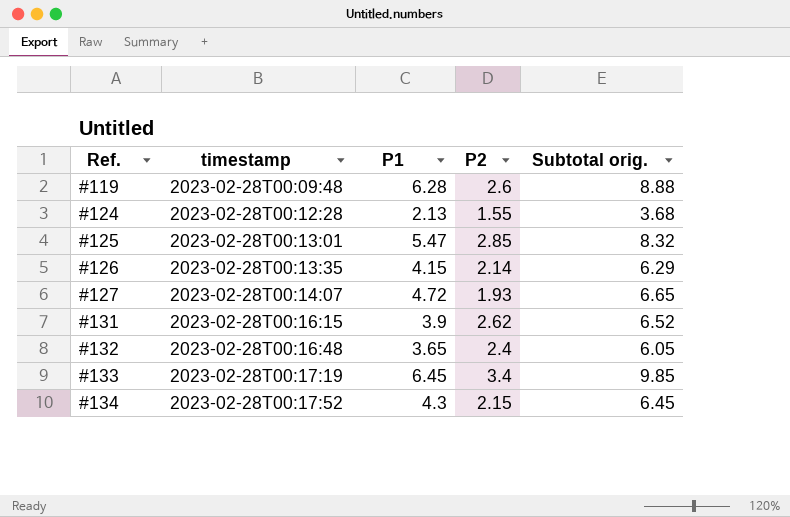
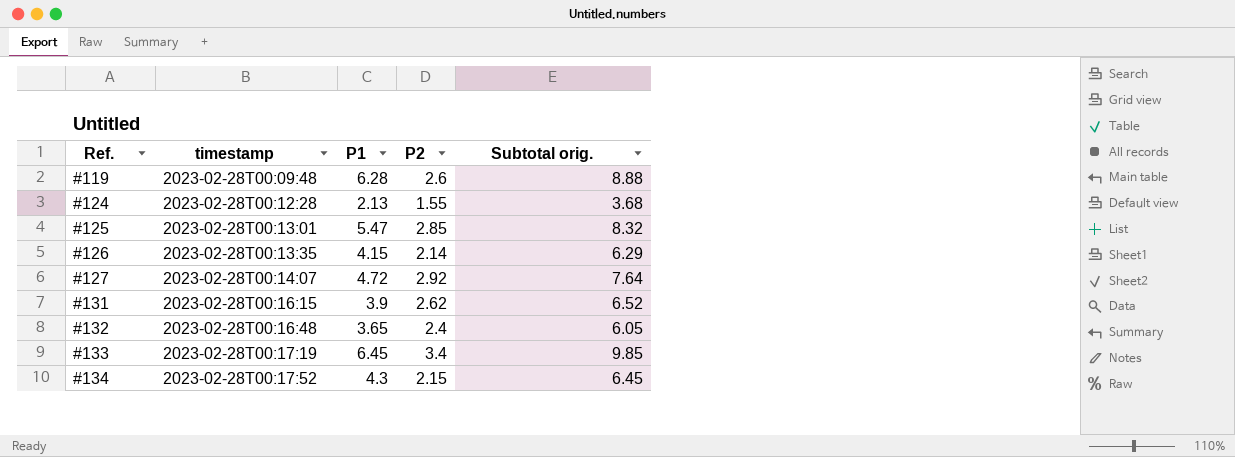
#127 | P2: 1.93 -> 2.92
#127 | Subtotal orig.: 6.65 -> 7.64

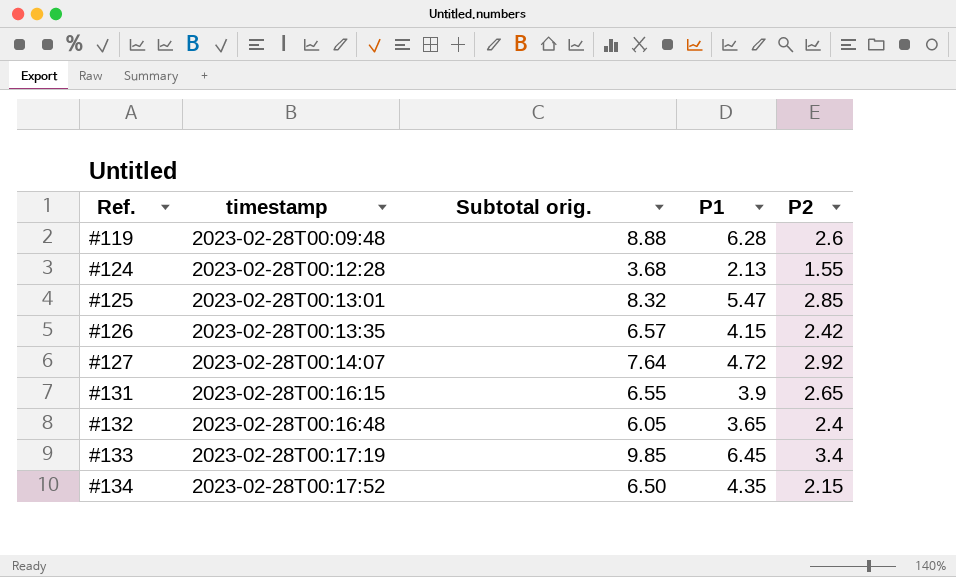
column Subtotal orig. | position: 5 -> 3
#126 | Subtotal orig.: 6.29 -> 6.57
#126 | P2: 2.14 -> 2.42
#131 | Subtotal orig.: 6.52 -> 6.55
#131 | P2: 2.62 -> 2.65
#134 | Subtotal orig.: 6.45 -> 6.50
#134 | P1: 4.3 -> 4.35

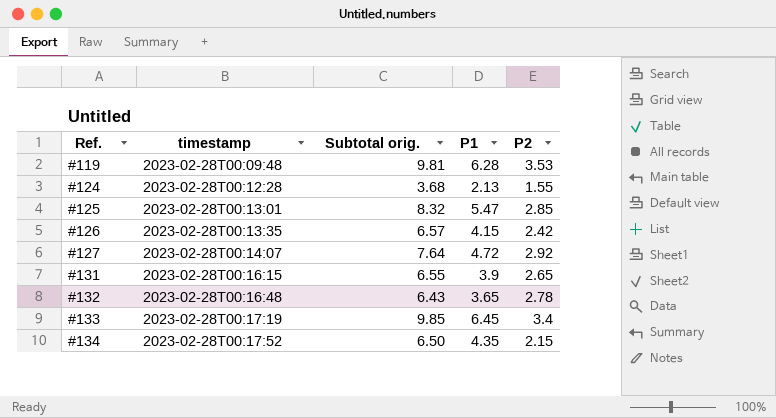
#119 | Subtotal orig.: 8.88 -> 9.81
#119 | P2: 2.6 -> 3.53
#132 | Subtotal orig.: 6.05 -> 6.43
#132 | P2: 2.4 -> 2.78

